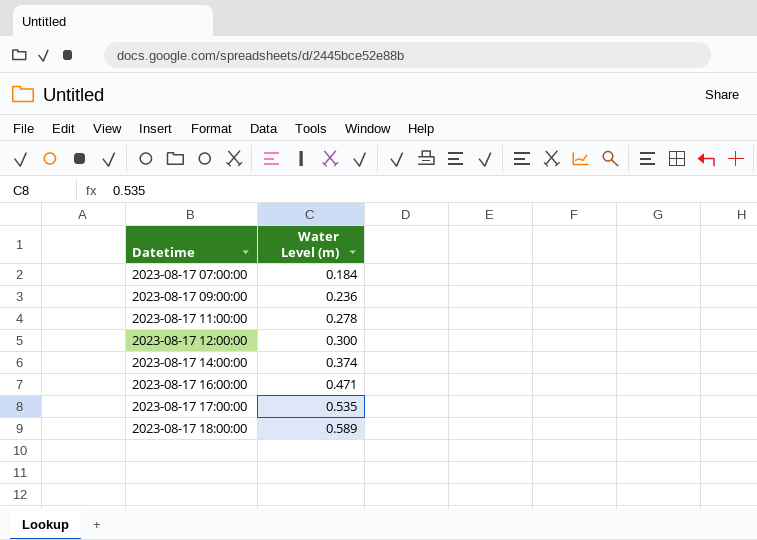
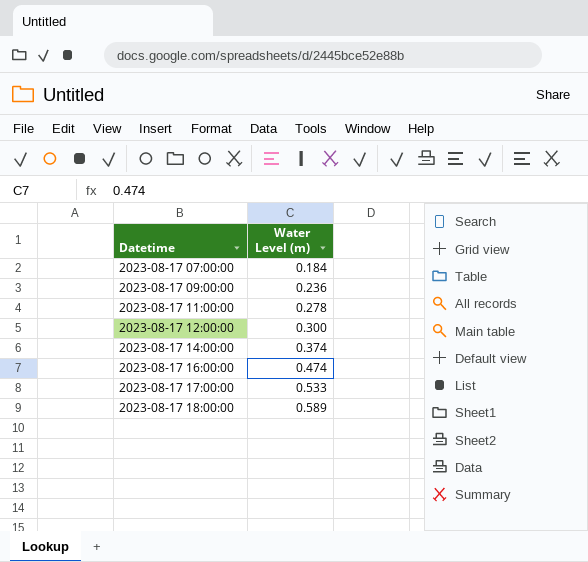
2023-08-17 16:00:00 | Water Level (m): 0.471 -> 0.474
2023-08-17 17:00:00 | Water Level (m): 0.535 -> 0.533

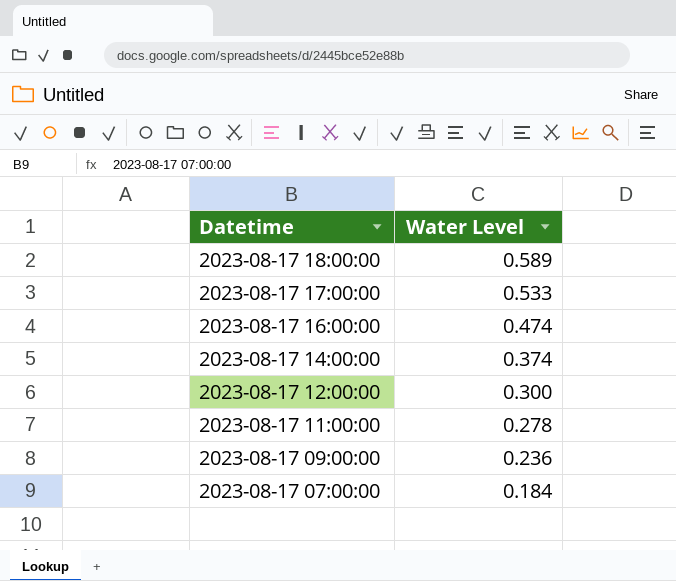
row order: Datetime ascending -> Datetime descending
column name: Water Level (m) -> Water Level

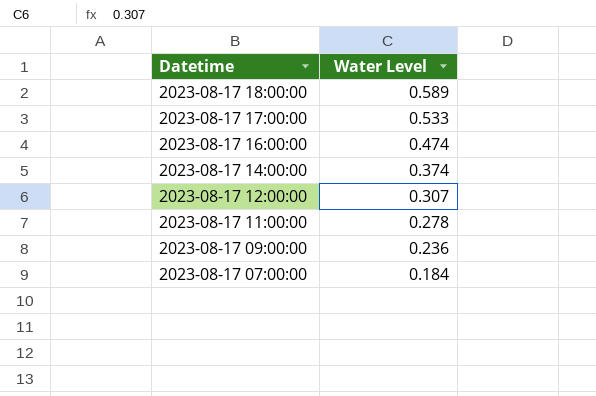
2023-08-17 12:00:00 | Water Level: 0.300 -> 0.307

